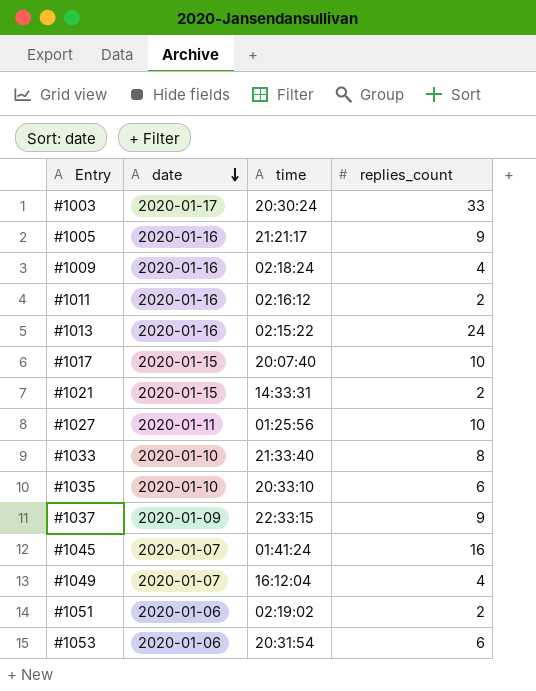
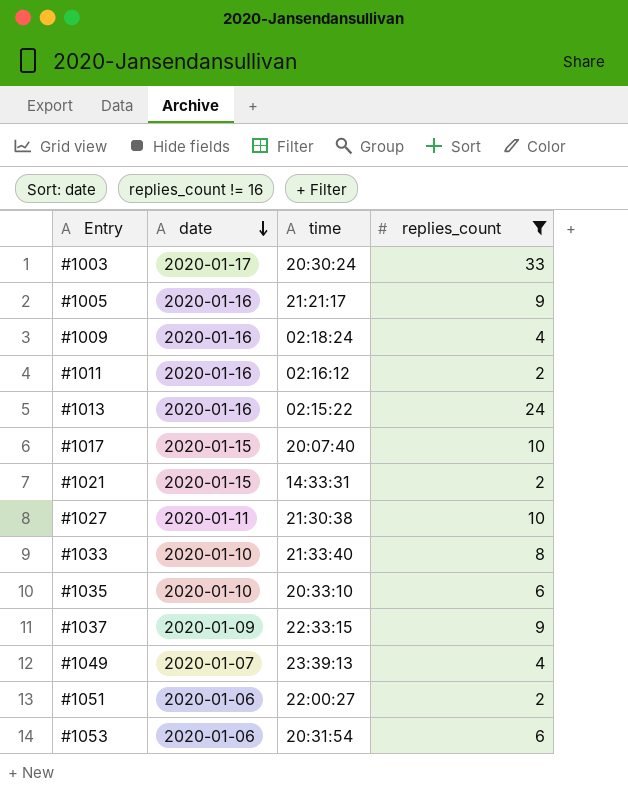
filter: none -> replies_count != 16
#1027 | time: 01:25:56 -> 21:30:38
#1049 | time: 16:12:04 -> 23:39:13
#1051 | time: 02:19:02 -> 22:00:27

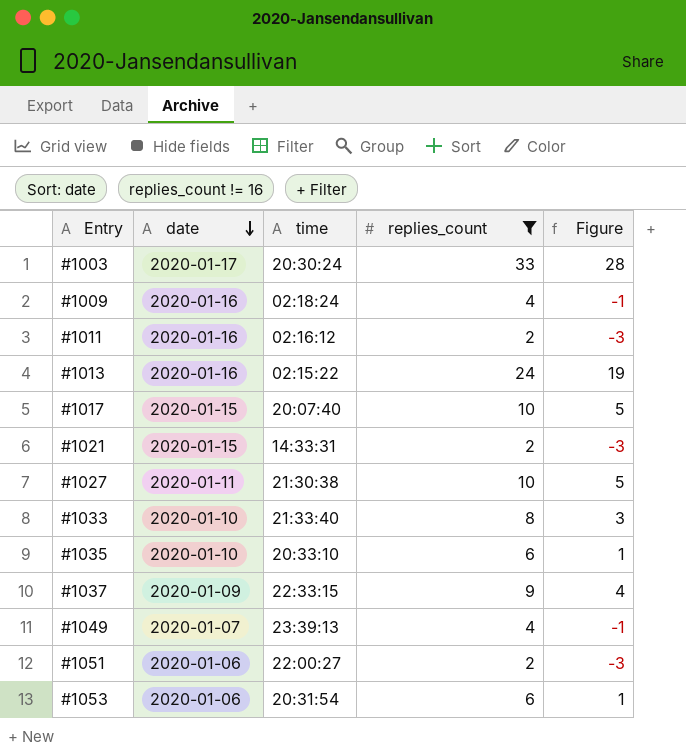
column Figure | formula: none -> [replies_count] - 5
row #1005: 2020-01-16 | 21:21:17 | 9 -> none

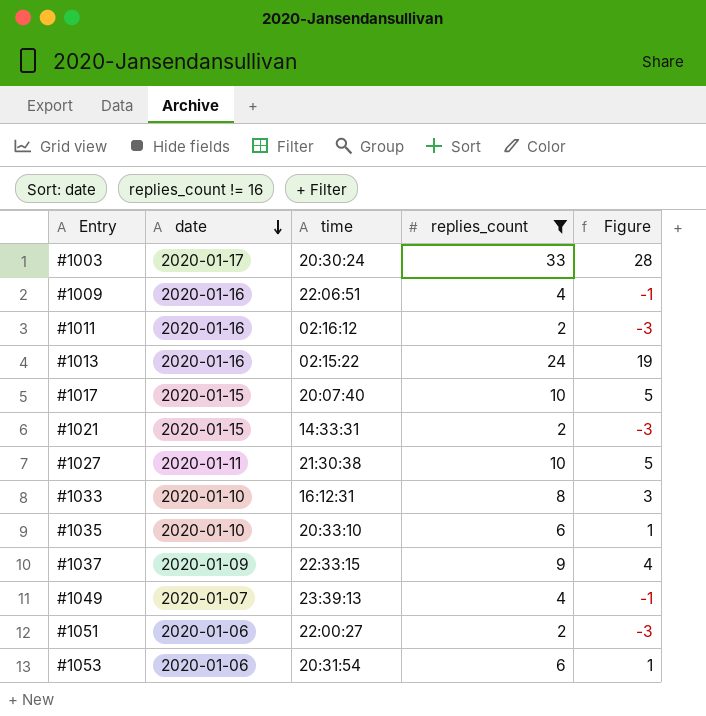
#1009 | time: 02:18:24 -> 22:06:51
#1033 | time: 21:33:40 -> 16:12:31

